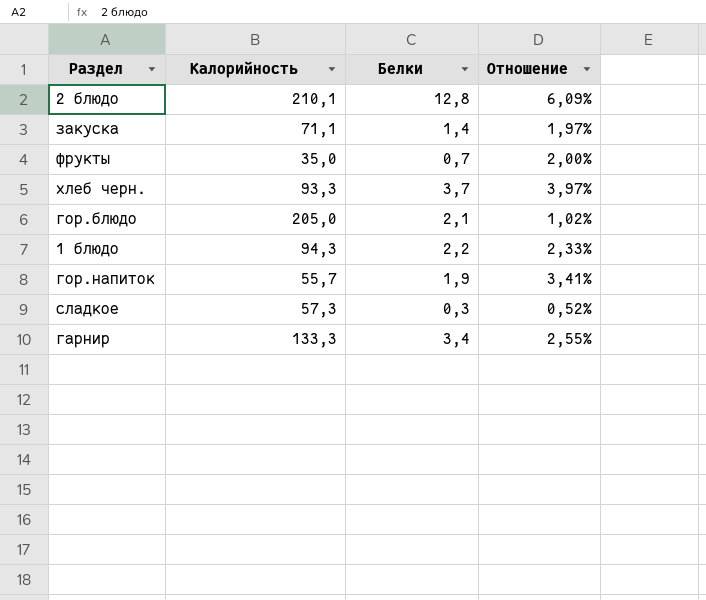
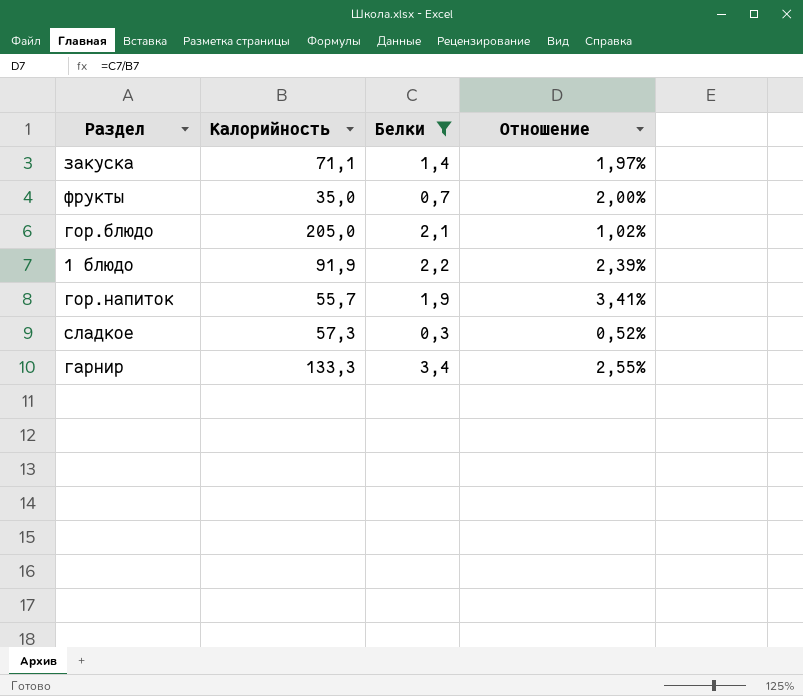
filter: none -> Белки <= 3,4
1 блюдо | Калорийность: 94,3 -> 91,9
1 блюдо | Отношение: 2,33% -> 2,39%

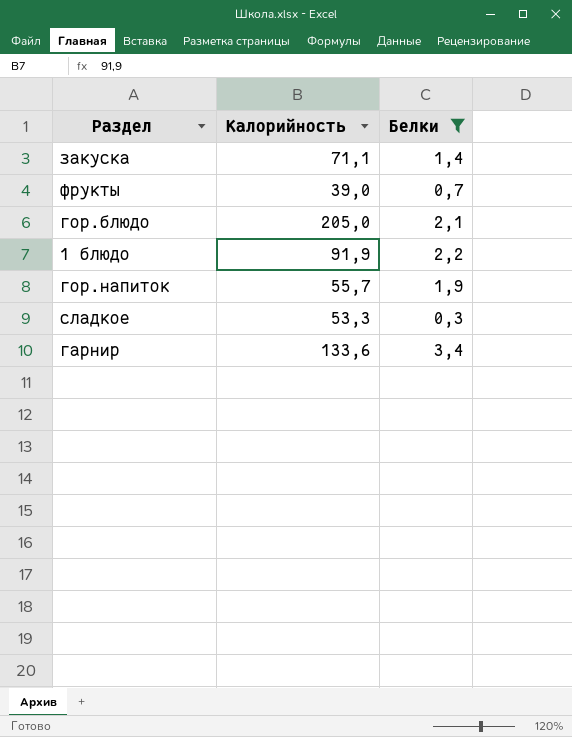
column Отношение | formula: [Белки] / [Калорийность] -> none
фрукты | Калорийность: 35,0 -> 39,0
сладкое | Калорийность: 57,3 -> 53,3
гарнир | Калорийность: 133,3 -> 133,6

